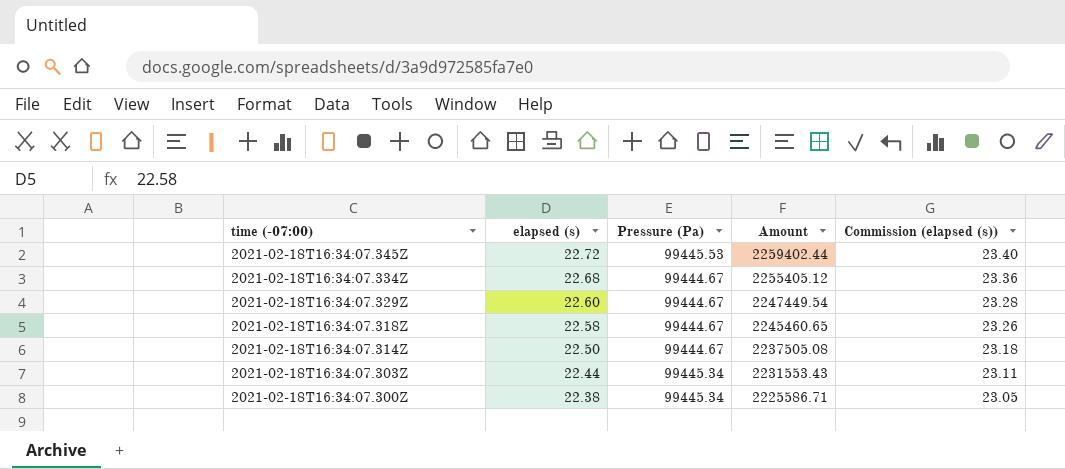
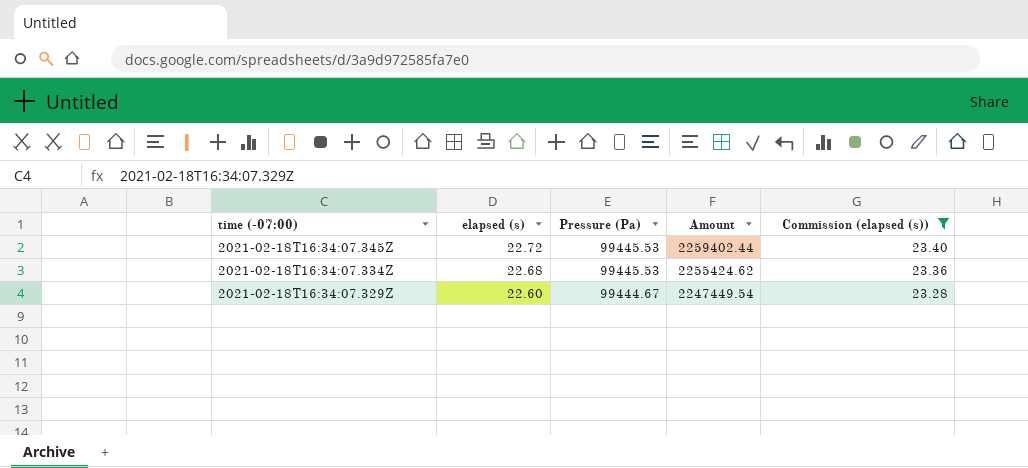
filter: none -> Commission (elapsed (s)) >= 23.28
2021-02-18T16:34:07.334Z | Pressure (Pa): 99444.67 -> 99445.53
2021-02-18T16:34:07.334Z | Amount: 2255405.12 -> 2255424.62

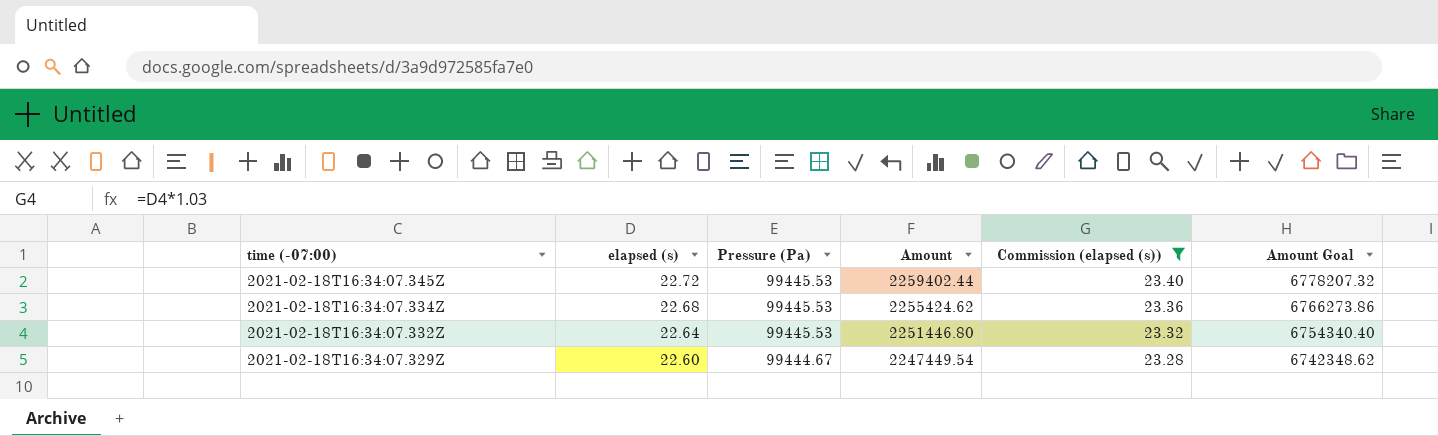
column Amount Goal | formula: none -> [Amount] * 3
row 2021-02-18T16:34:07.332Z: none -> 22.64 | 99445.53 | 2251446.80 | 23.32 | 6754340.40

